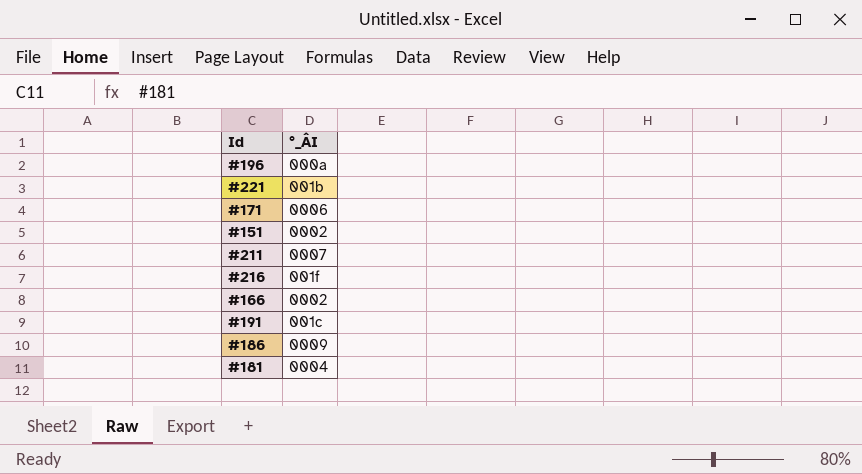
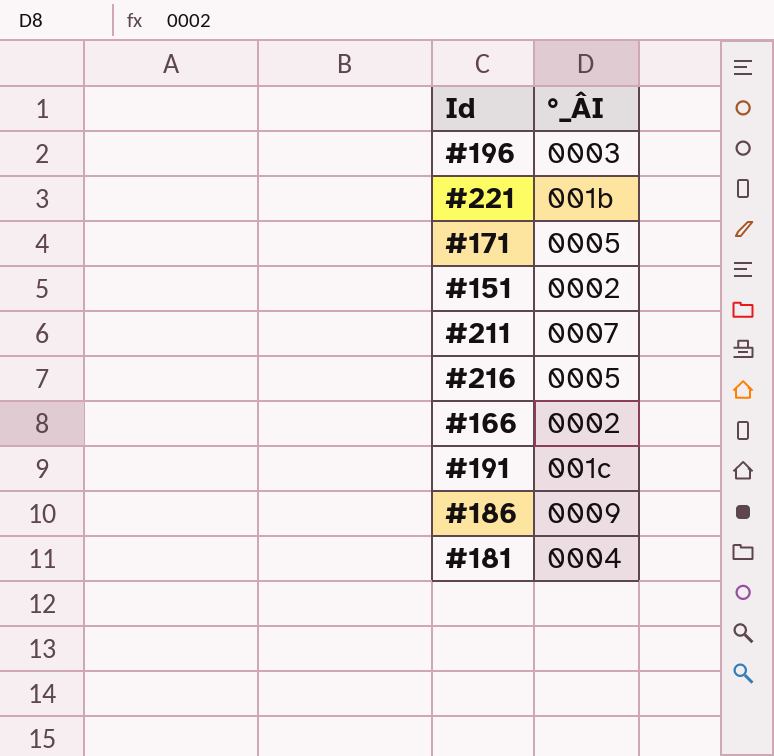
#196 | °_ÂI: 000a -> 0003
#171 | °_ÂI: 0006 -> 0005
#216 | °_ÂI: 001f -> 0005

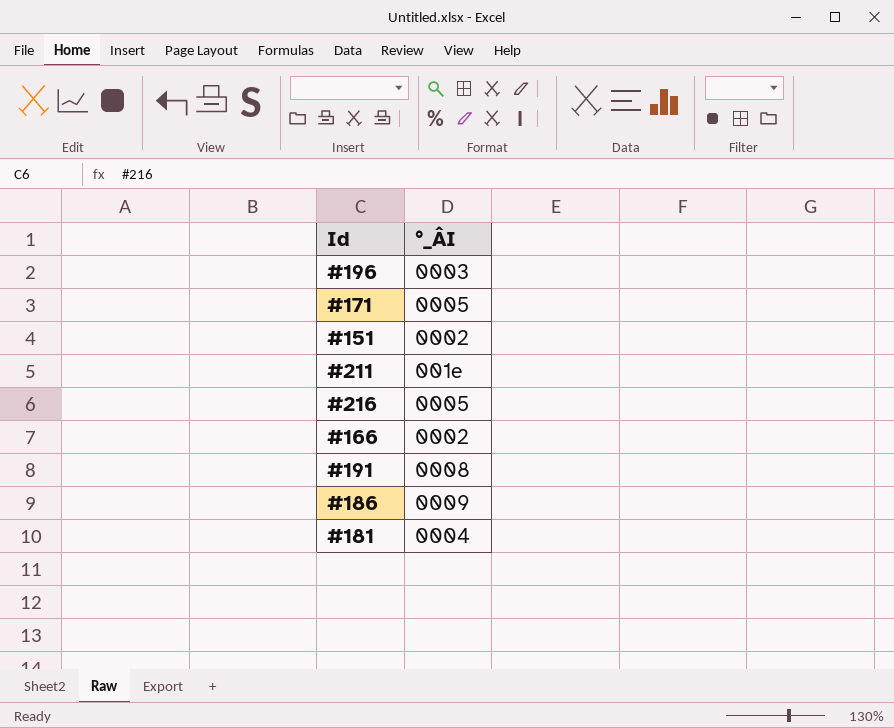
row #221: 001b -> none
#211 | °_ÂI: 0007 -> 001e
#191 | °_ÂI: 001c -> 0008

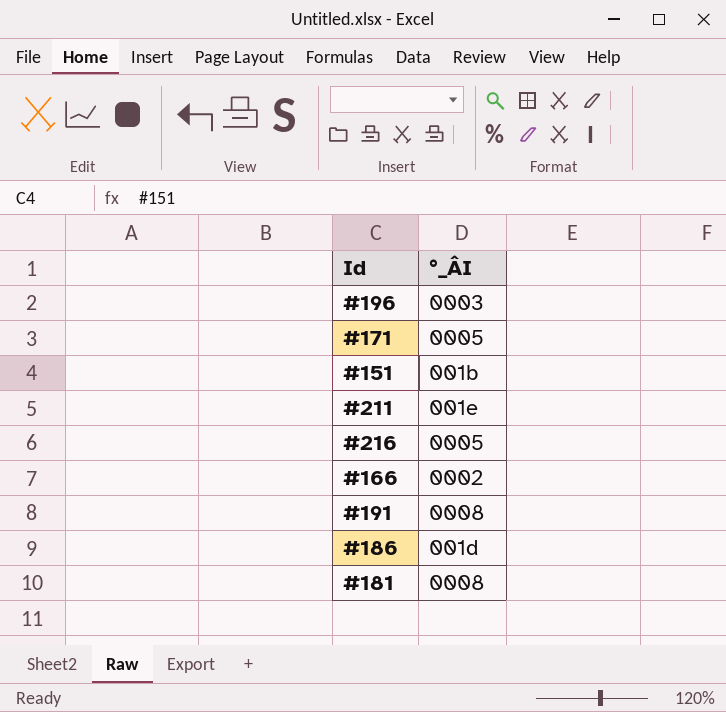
#151 | °_ÂI: 0002 -> 001b
#186 | °_ÂI: 0009 -> 001d
#181 | °_ÂI: 0004 -> 0008

